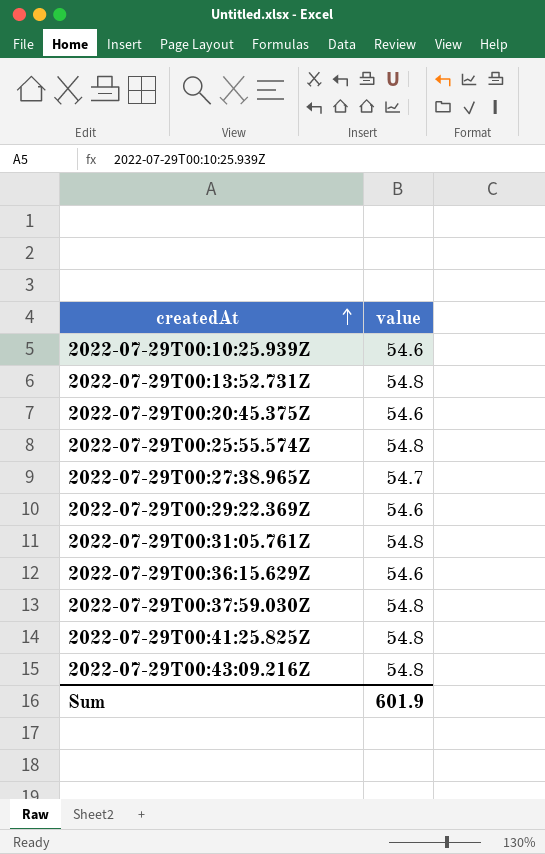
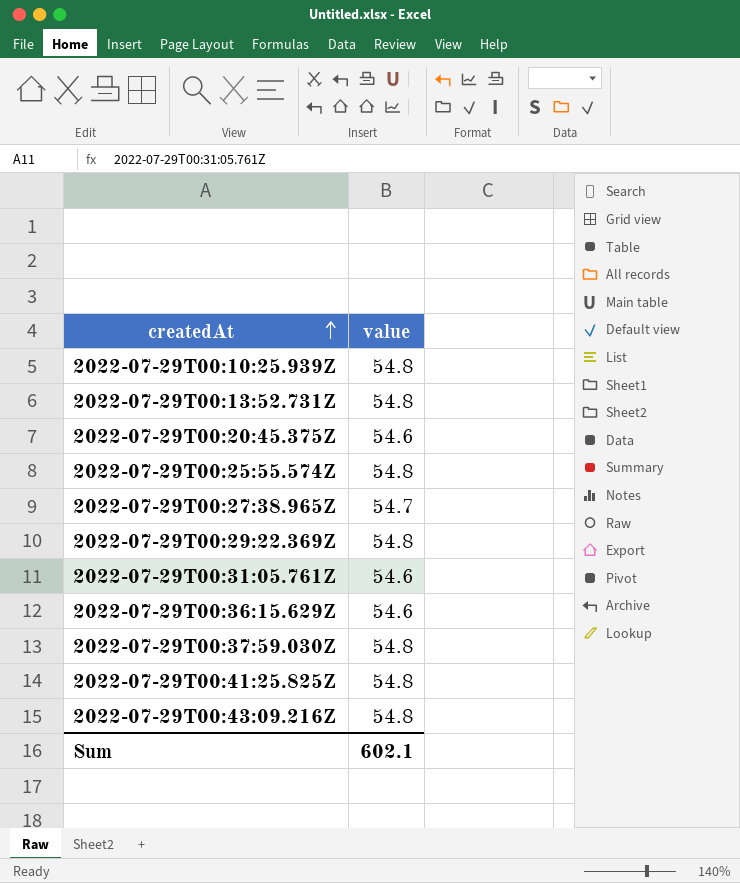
2022-07-29T00:10:25.939Z | value: 54.6 -> 54.8
2022-07-29T00:29:22.369Z | value: 54.6 -> 54.8
2022-07-29T00:31:05.761Z | value: 54.8 -> 54.6
Sum | value: 601.9 -> 602.1

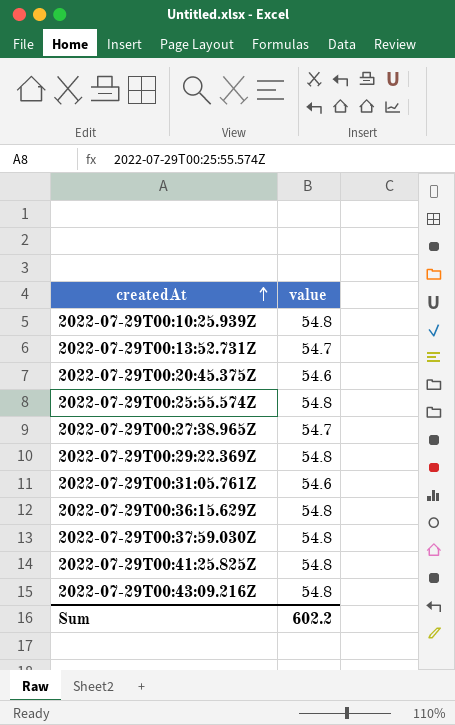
2022-07-29T00:13:52.731Z | value: 54.8 -> 54.7
2022-07-29T00:36:15.629Z | value: 54.6 -> 54.8
Sum | value: 602.1 -> 602.2

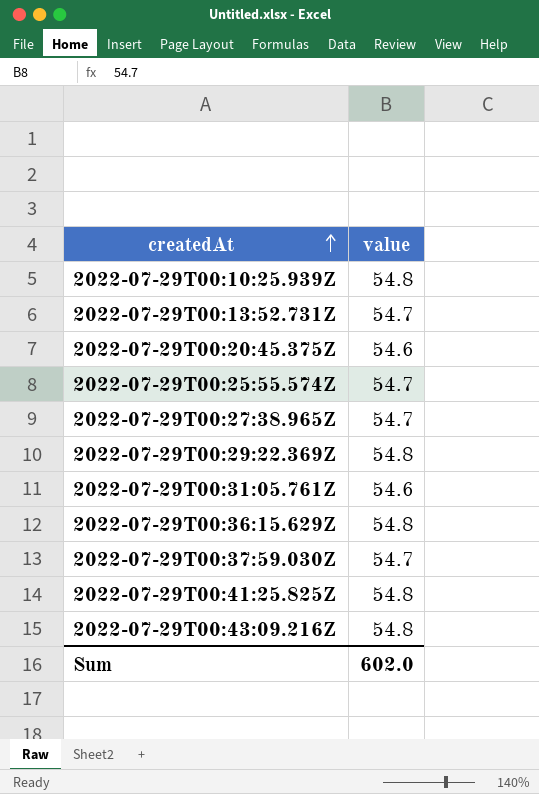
2022-07-29T00:25:55.574Z | value: 54.8 -> 54.7
2022-07-29T00:37:59.030Z | value: 54.8 -> 54.7
Sum | value: 602.2 -> 602.0

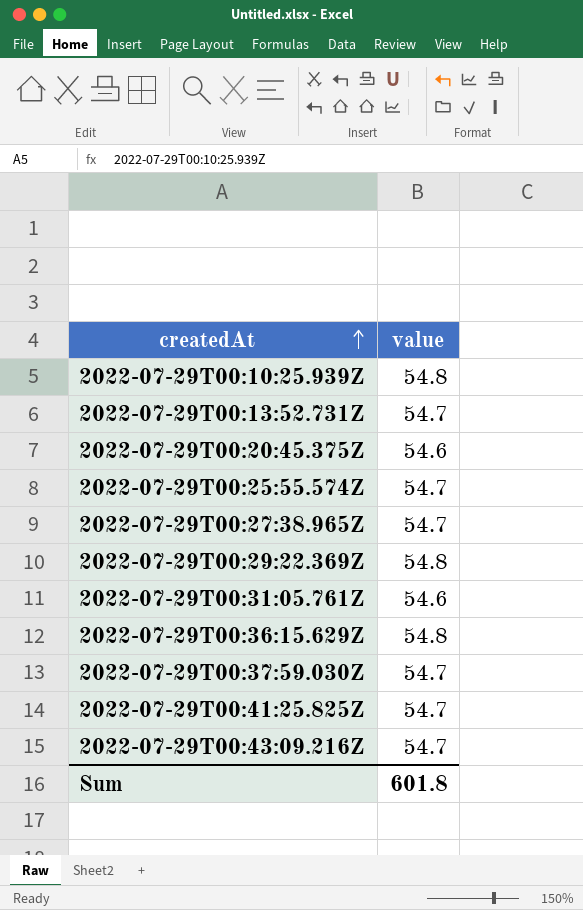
2022-07-29T00:41:25.825Z | value: 54.8 -> 54.7
2022-07-29T00:43:09.216Z | value: 54.8 -> 54.7
Sum | value: 602.0 -> 601.8

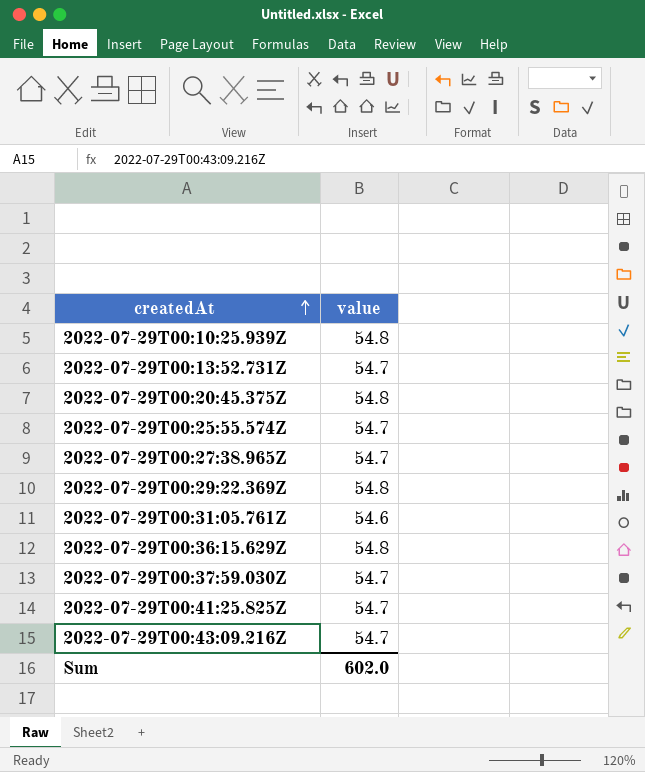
2022-07-29T00:20:45.375Z | value: 54.6 -> 54.8
Sum | value: 601.8 -> 602.0

